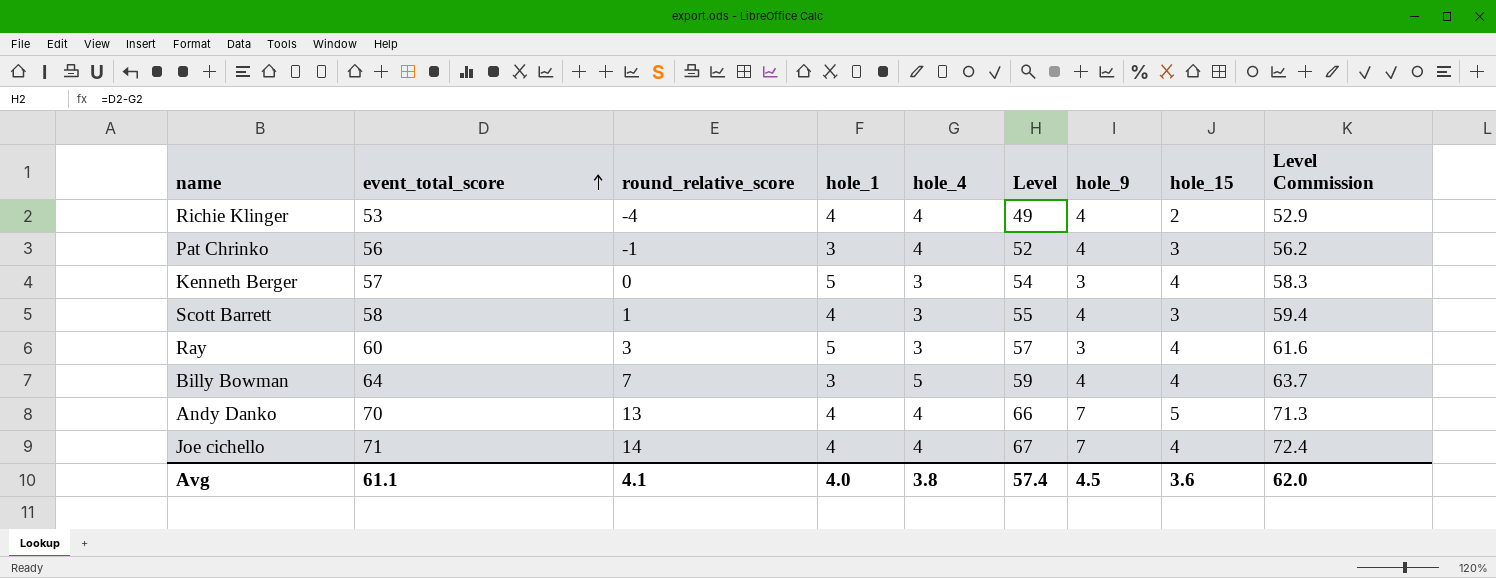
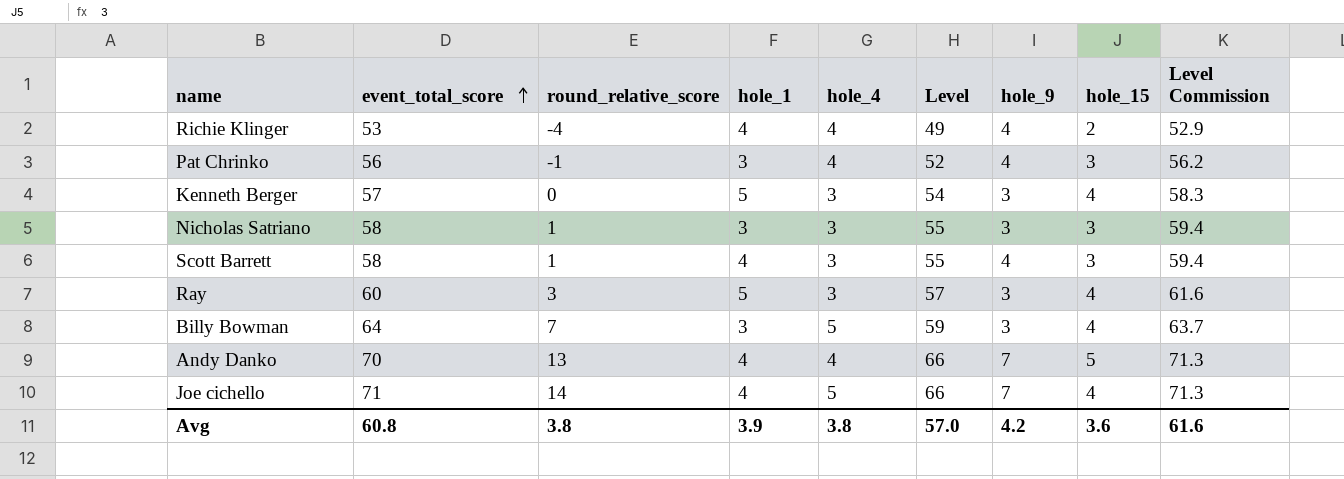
row Nicholas Satriano: none -> 58 | 1 | 3 | 3 | 55 | 3 | 3 | 59.4
Billy Bowman | hole_9: 4 -> 3
Joe cichello | hole_4: 4 -> 5
Joe cichello | Level: 67 -> 66
Joe cichello | Level Commission: 72.4 -> 71.3
Avg | event_total_score: 61.1 -> 60.8
Avg | round_relative_score: 4.1 -> 3.8
Avg | hole_1: 4.0 -> 3.9
Avg | Level: 57.4 -> 57.0
Avg | hole_9: 4.5 -> 4.2
Avg | Level Commission: 62.0 -> 61.6

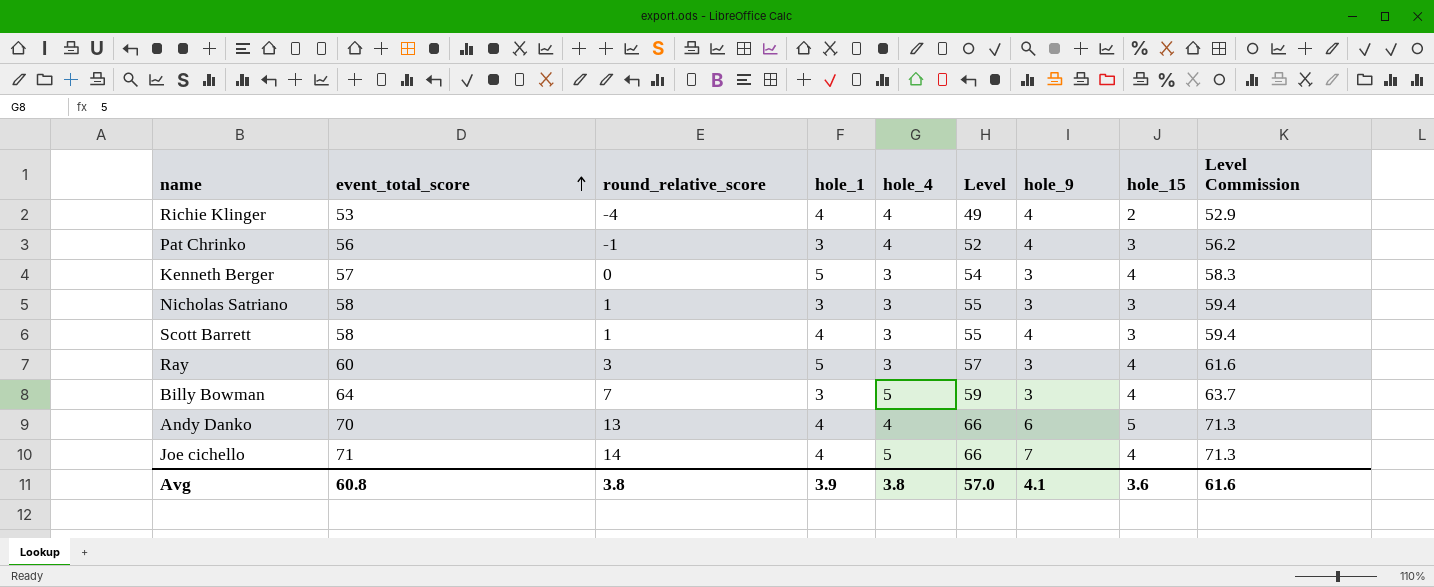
Andy Danko | hole_9: 7 -> 6
Avg | hole_9: 4.2 -> 4.1

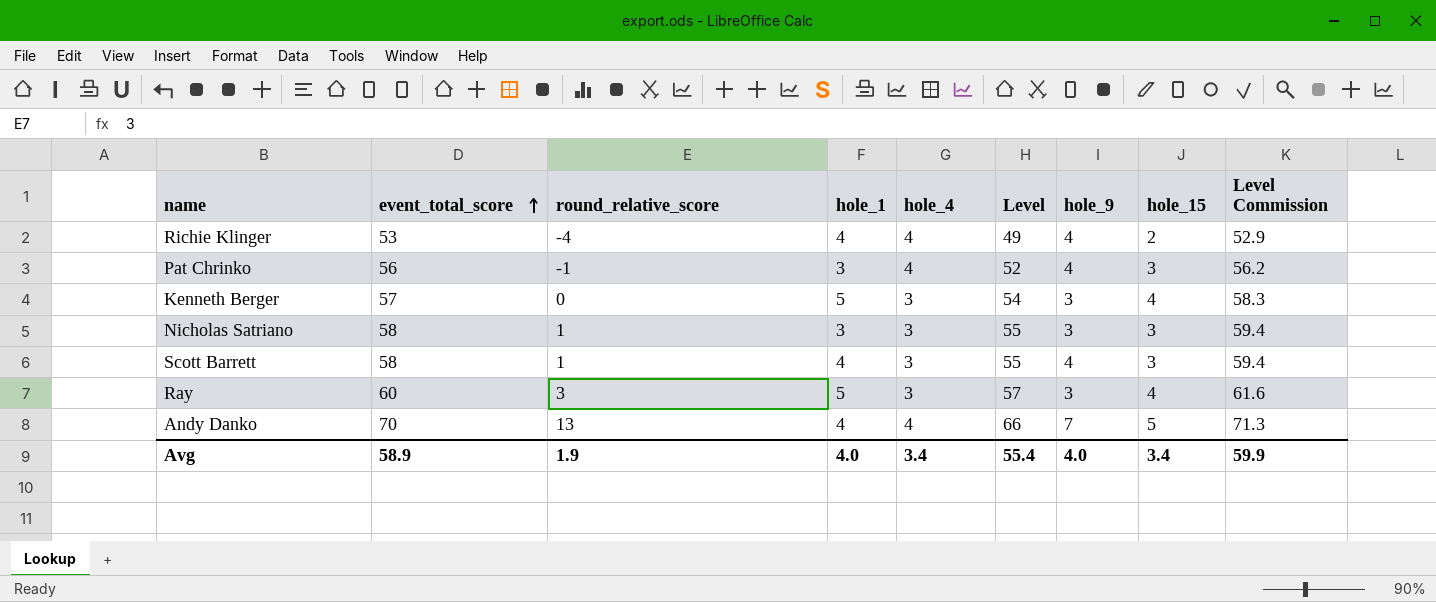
row Billy Bowman: 64 | 7 | 3 | 5 | 59 | 3 | 4 | 63.7 -> none
row Joe cichello: 71 | 14 | 4 | 5 | 66 | 7 | 4 | 71.3 -> none
Andy Danko | hole_9: 6 -> 7
Avg | event_total_score: 60.8 -> 58.9
Avg | round_relative_score: 3.8 -> 1.9
Avg | hole_1: 3.9 -> 4.0
Avg | hole_4: 3.8 -> 3.4
Avg | Level: 57.0 -> 55.4
Avg | hole_9: 4.1 -> 4.0
Avg | hole_15: 3.6 -> 3.4
Avg | Level Commission: 61.6 -> 59.9

